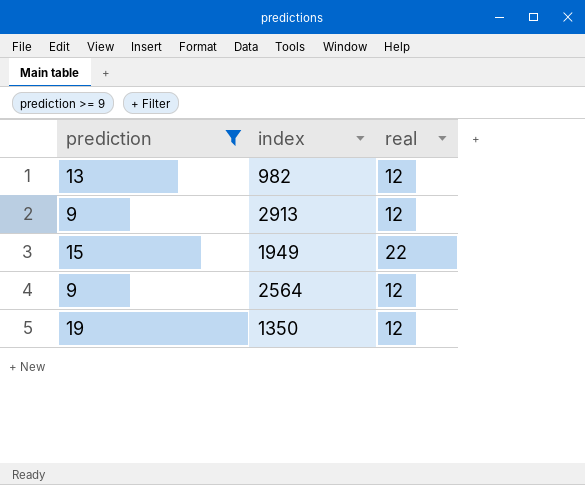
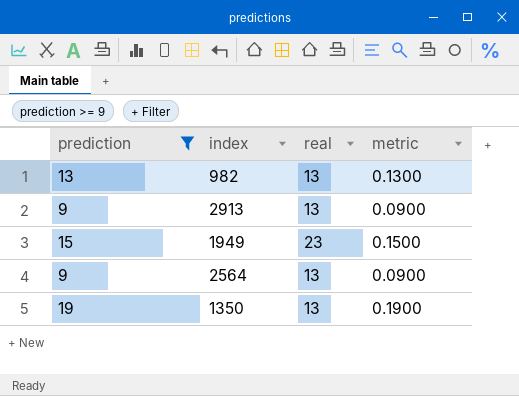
column metric | formula: none -> [prediction] * 0.01
982 | real: 12 -> 13
2913 | real: 12 -> 13
1949 | real: 22 -> 23
2564 | real: 12 -> 13
1350 | real: 12 -> 13

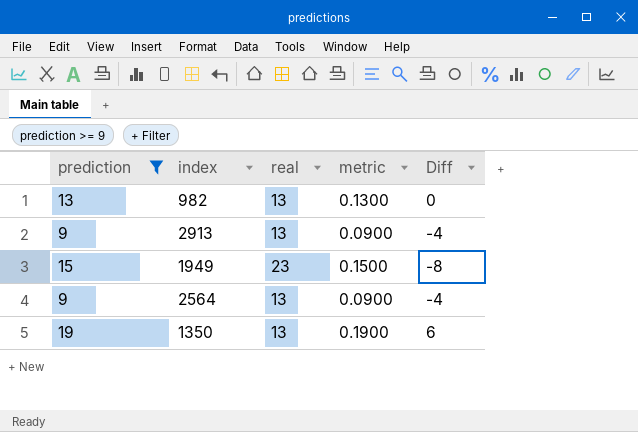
column Diff | formula: none -> [prediction] - [real]

